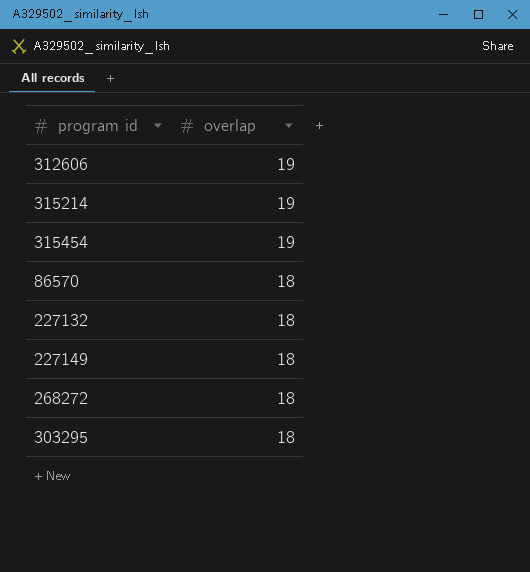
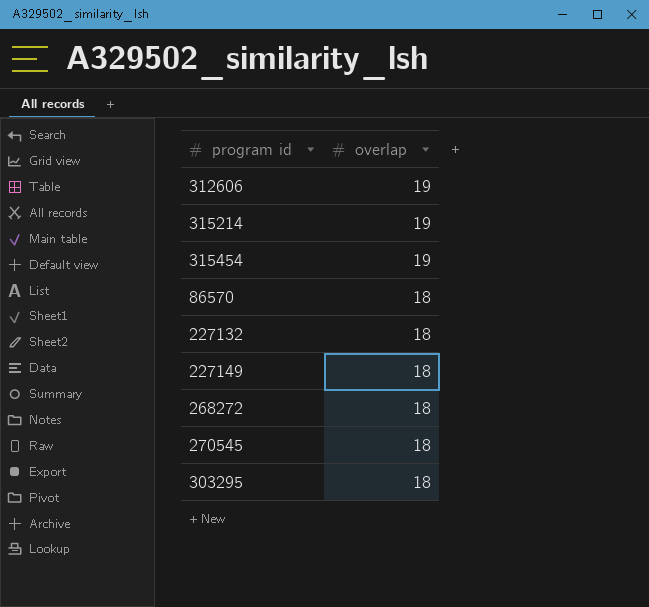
row 270545: none -> 18

